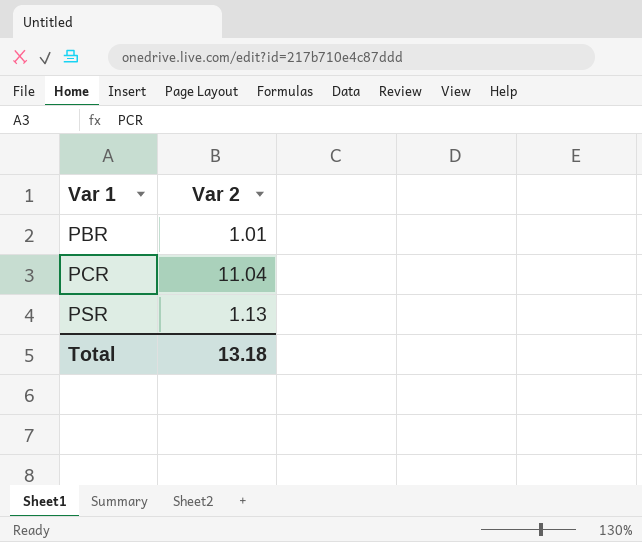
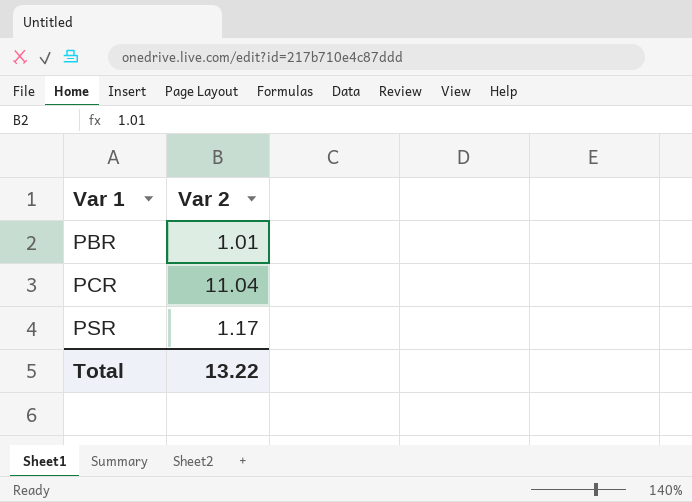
PSR | Var 2: 1.13 -> 1.17
Total | Var 2: 13.18 -> 13.22

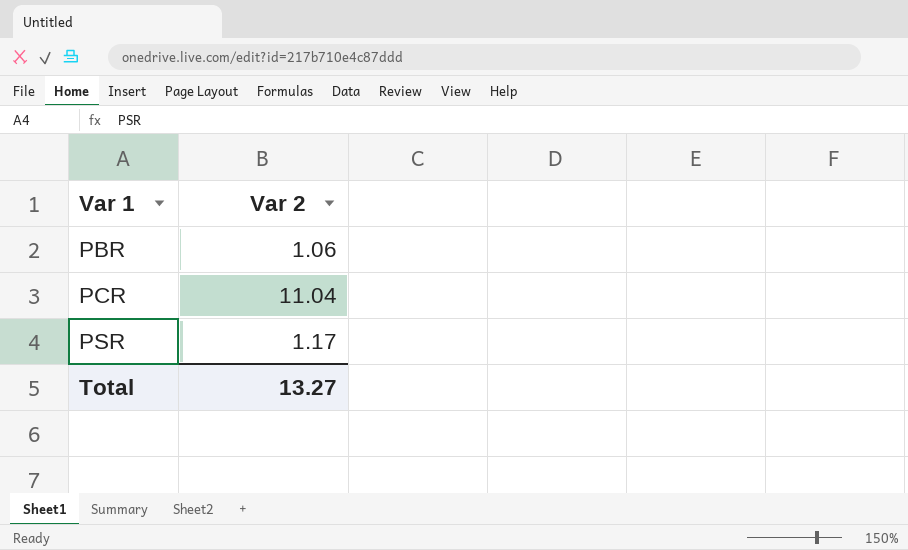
PBR | Var 2: 1.01 -> 1.06
Total | Var 2: 13.22 -> 13.27

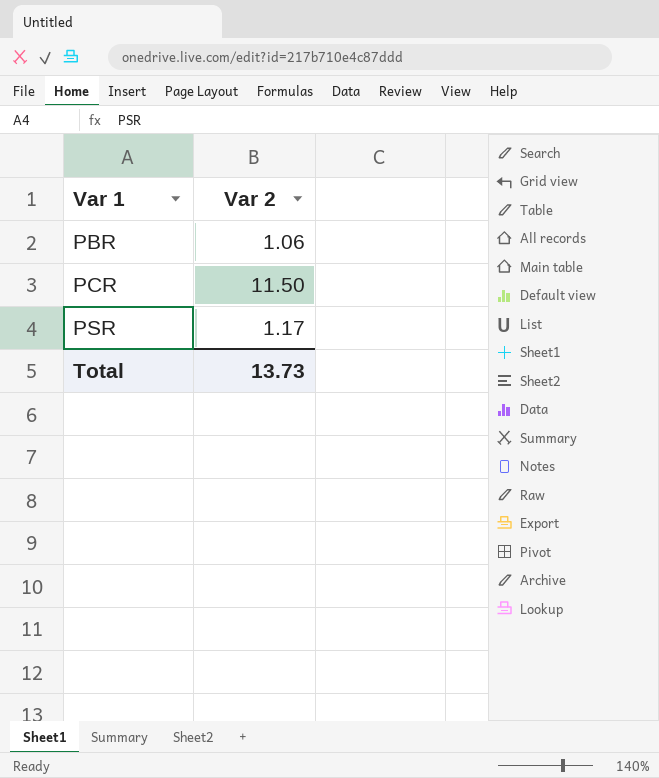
PCR | Var 2: 11.04 -> 11.50
Total | Var 2: 13.27 -> 13.73

